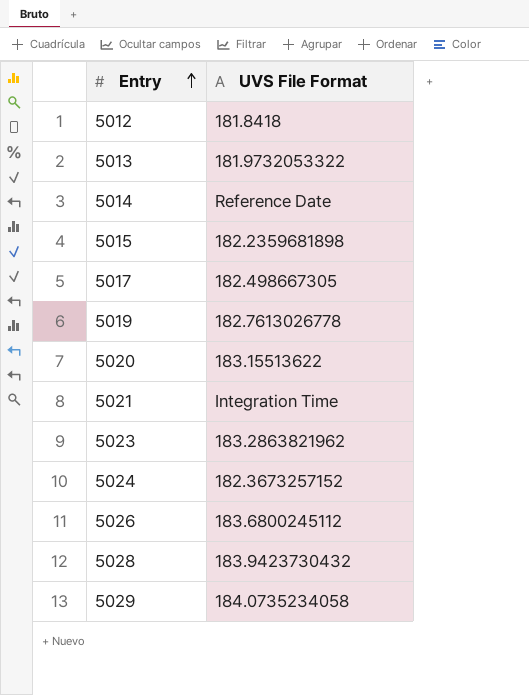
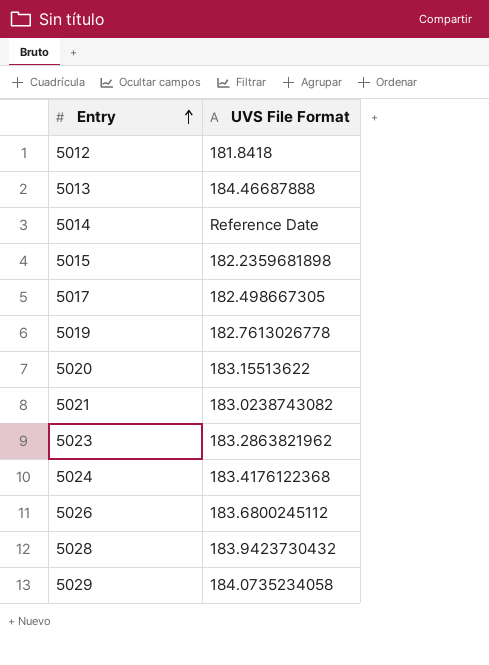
5013 | UVS File Format: 181.9732053322 -> 184.46687888
5021 | UVS File Format: Integration Time -> 183.0238743082
5024 | UVS File Format: 182.3673257152 -> 183.4176122368

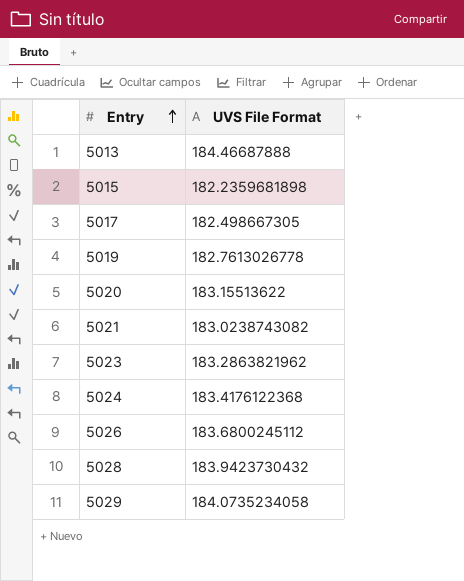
row 5012: 181.8418 -> none
row 5014: Reference Date -> none

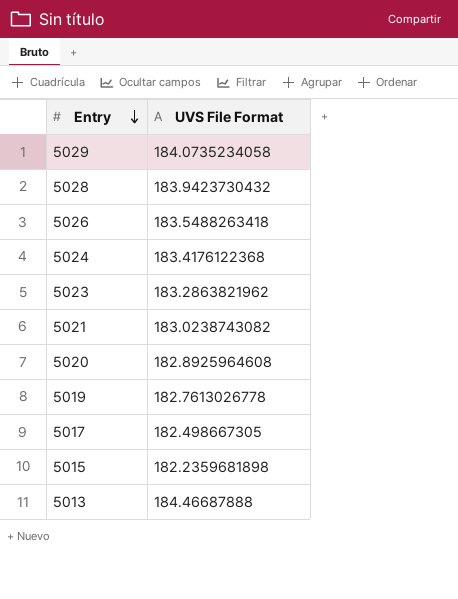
row order: Entry ascending -> Entry descending
5026 | UVS File Format: 183.6800245112 -> 183.5488263418
5020 | UVS File Format: 183.15513622 -> 182.8925964608

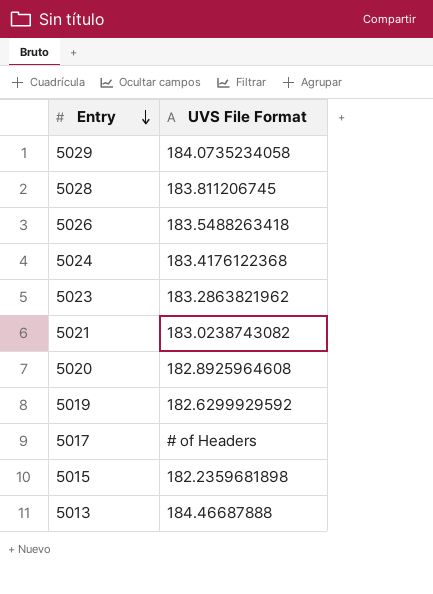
5028 | UVS File Format: 183.9423730432 -> 183.811206745
5019 | UVS File Format: 182.7613026778 -> 182.6299929592
5017 | UVS File Format: 182.498667305 -> # of Headers

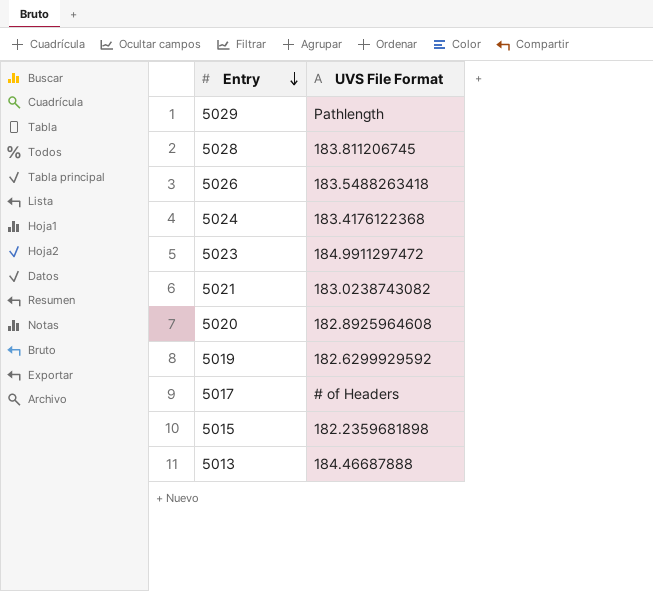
5029 | UVS File Format: 184.0735234058 -> Pathlength
5023 | UVS File Format: 183.2863821962 -> 184.9911297472

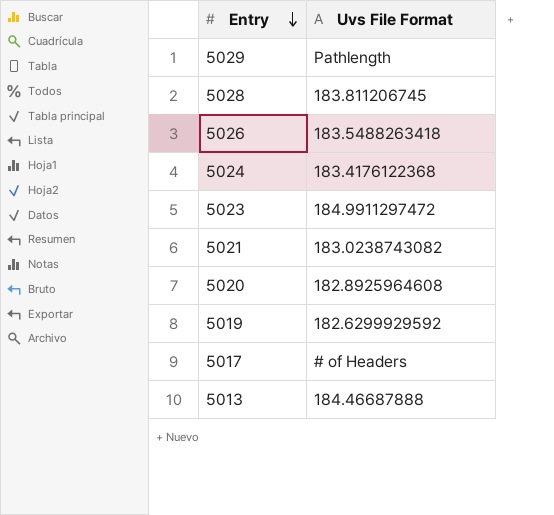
column name: UVS File Format -> Uvs File Format
row 5015: 182.2359681898 -> none

